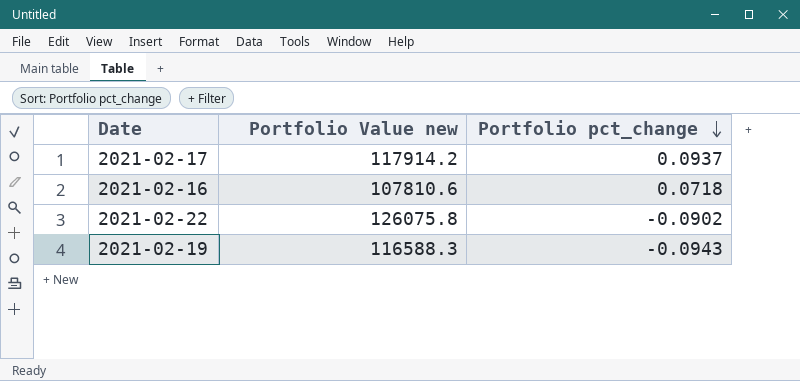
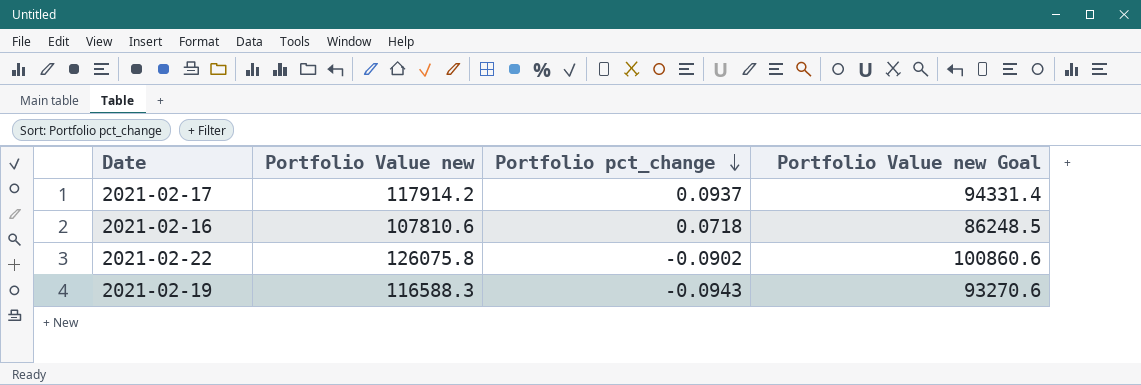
column Portfolio Value new Goal | formula: none -> [Portfolio Value new] * 0.8

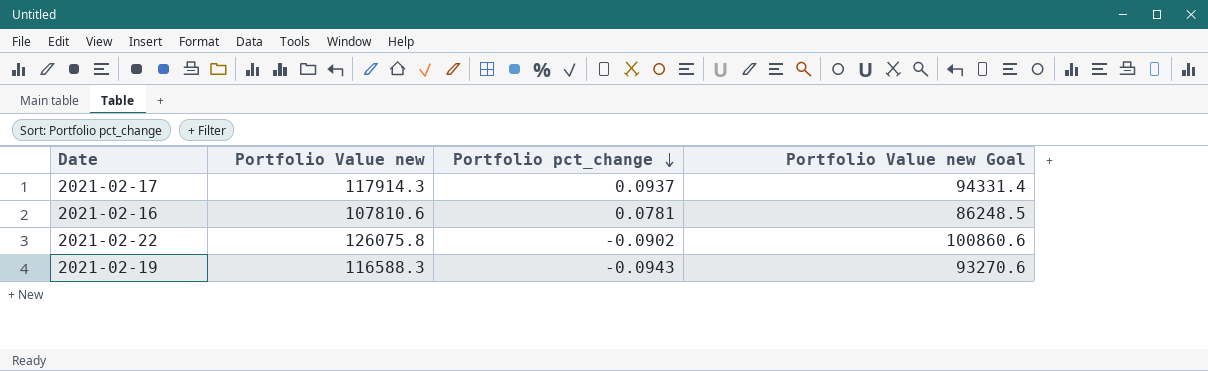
2021-02-17 | Portfolio Value new: 117914.2 -> 117914.3
2021-02-16 | Portfolio pct_change: 0.0718 -> 0.0781

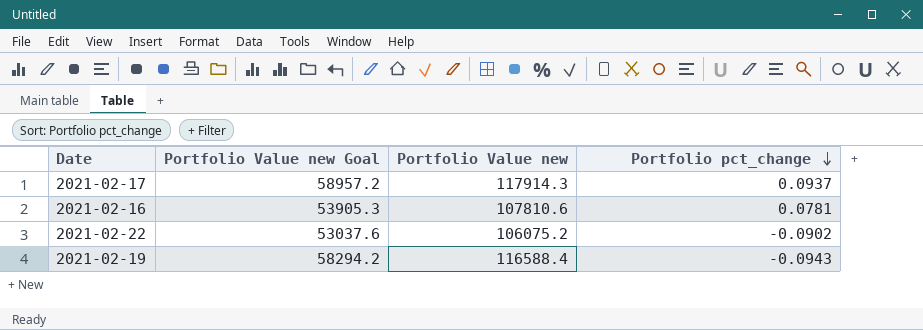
column Portfolio Value new Goal | formula: [Portfolio Value new] * 0.8 -> [Portfolio Value new] * 0.5
column Portfolio Value new Goal | position: 4 -> 2
2021-02-22 | Portfolio Value new: 126075.8 -> 106075.2
2021-02-19 | Portfolio Value new: 116588.3 -> 116588.4

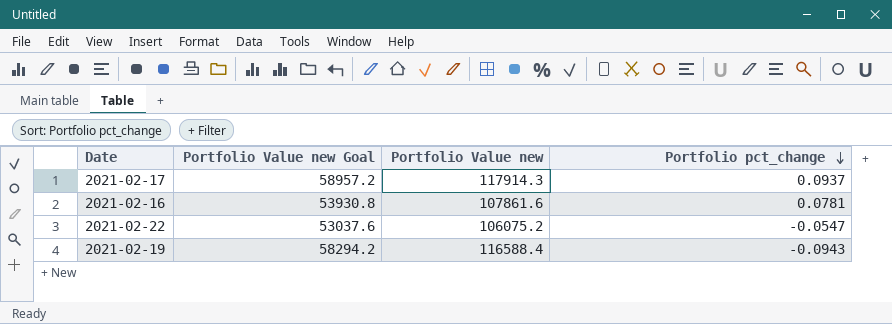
2021-02-16 | Portfolio Value new Goal: 53905.3 -> 53930.8
2021-02-16 | Portfolio Value new: 107810.6 -> 107861.6
2021-02-22 | Portfolio pct_change: -0.0902 -> -0.0547

